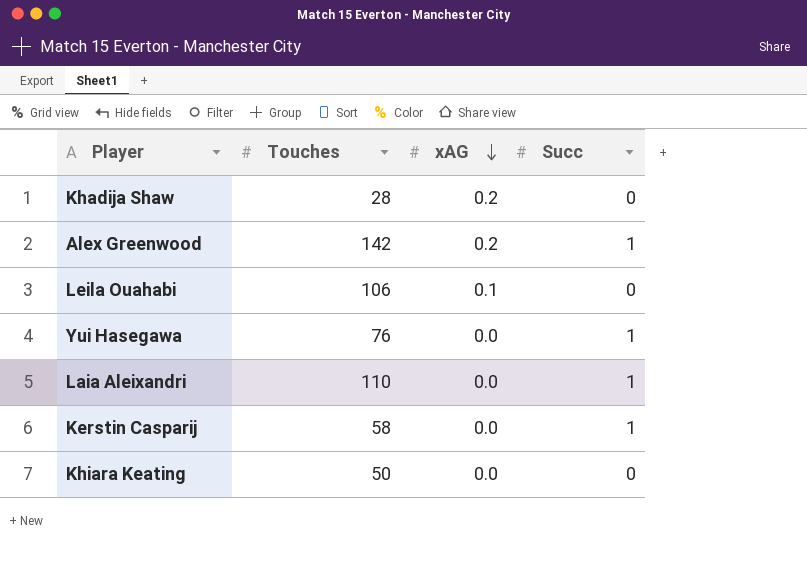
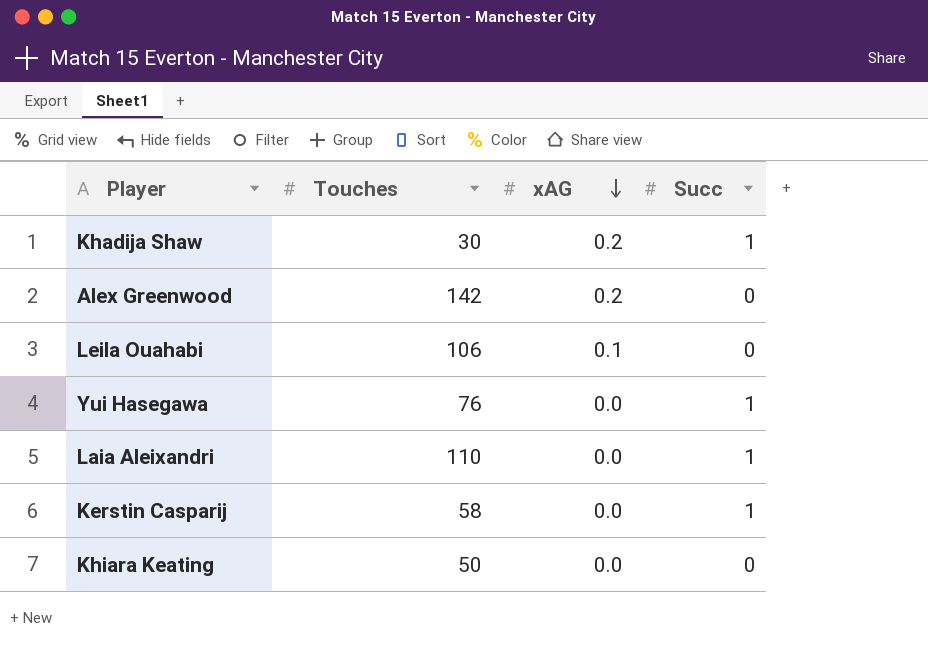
Khadija Shaw | Touches: 28 -> 30
Khadija Shaw | Succ: 0 -> 1
Alex Greenwood | Succ: 1 -> 0

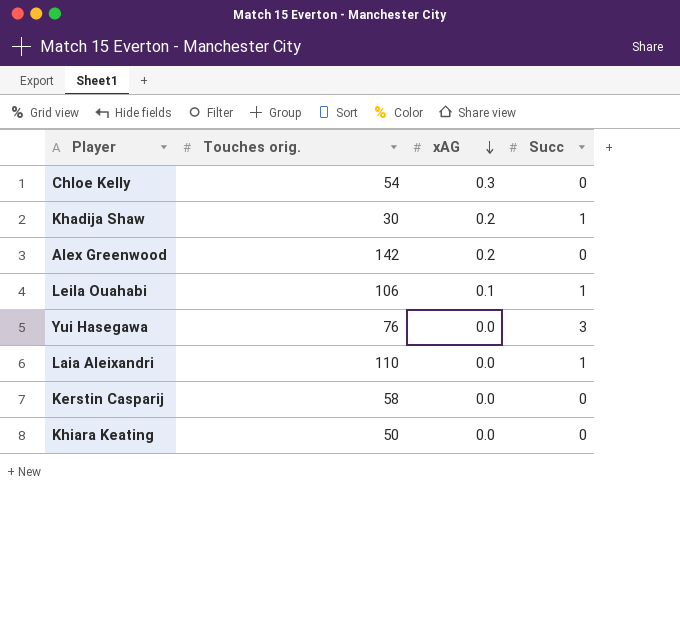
column name: Touches -> Touches orig.
row Chloe Kelly: none -> 54 | 0.3 | 0
Leila Ouahabi | Succ: 0 -> 1
Yui Hasegawa | Succ: 1 -> 3
Kerstin Casparij | Succ: 1 -> 0

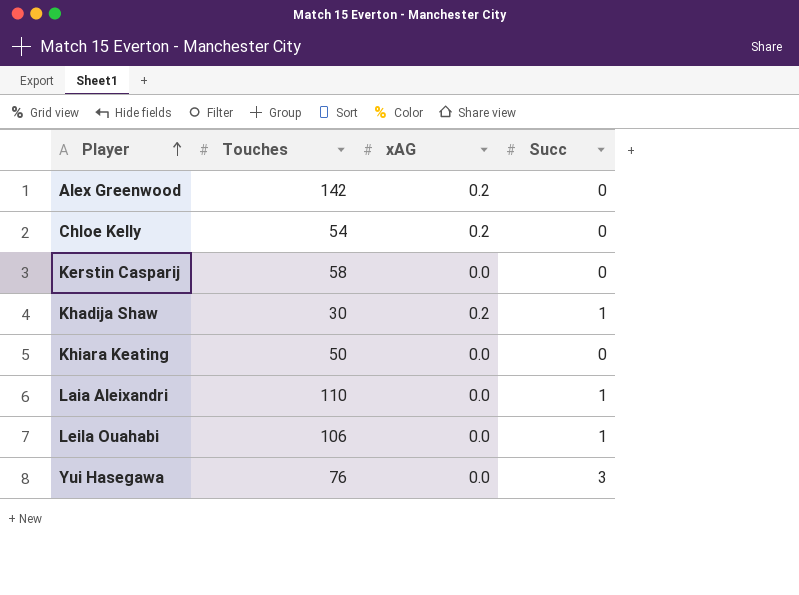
row order: xAG descending -> Player ascending
column name: Touches orig. -> Touches
Chloe Kelly | xAG: 0.3 -> 0.2
Leila Ouahabi | xAG: 0.1 -> 0.0

